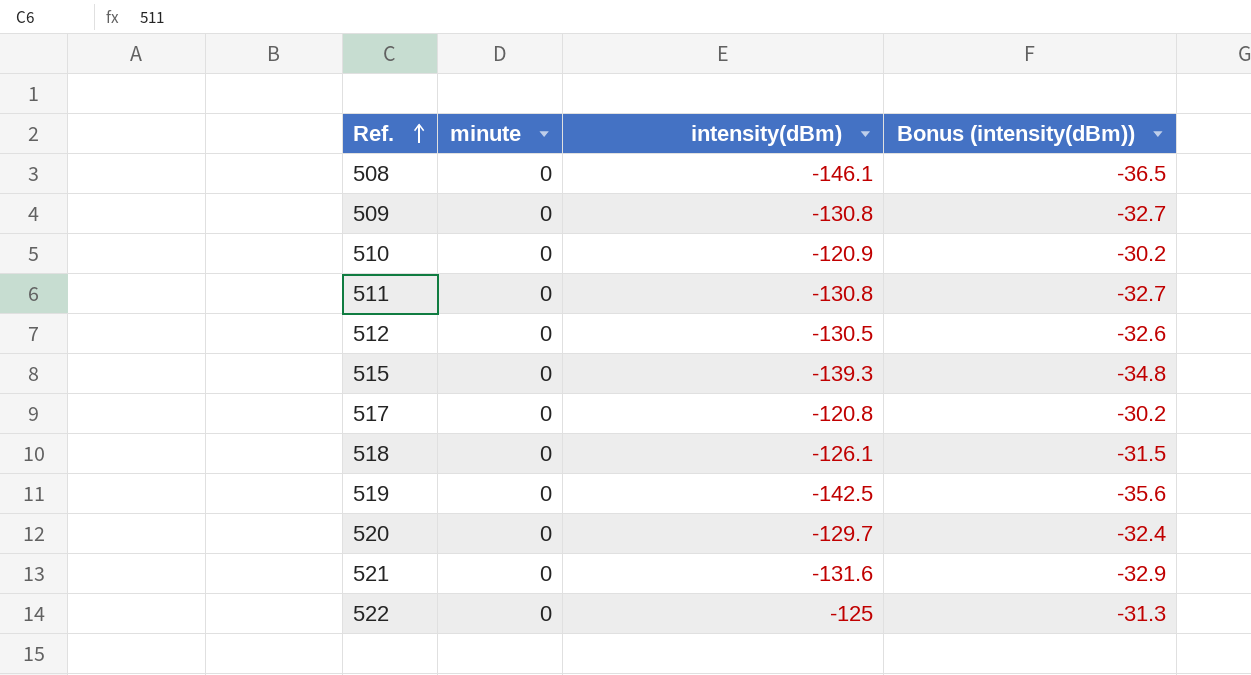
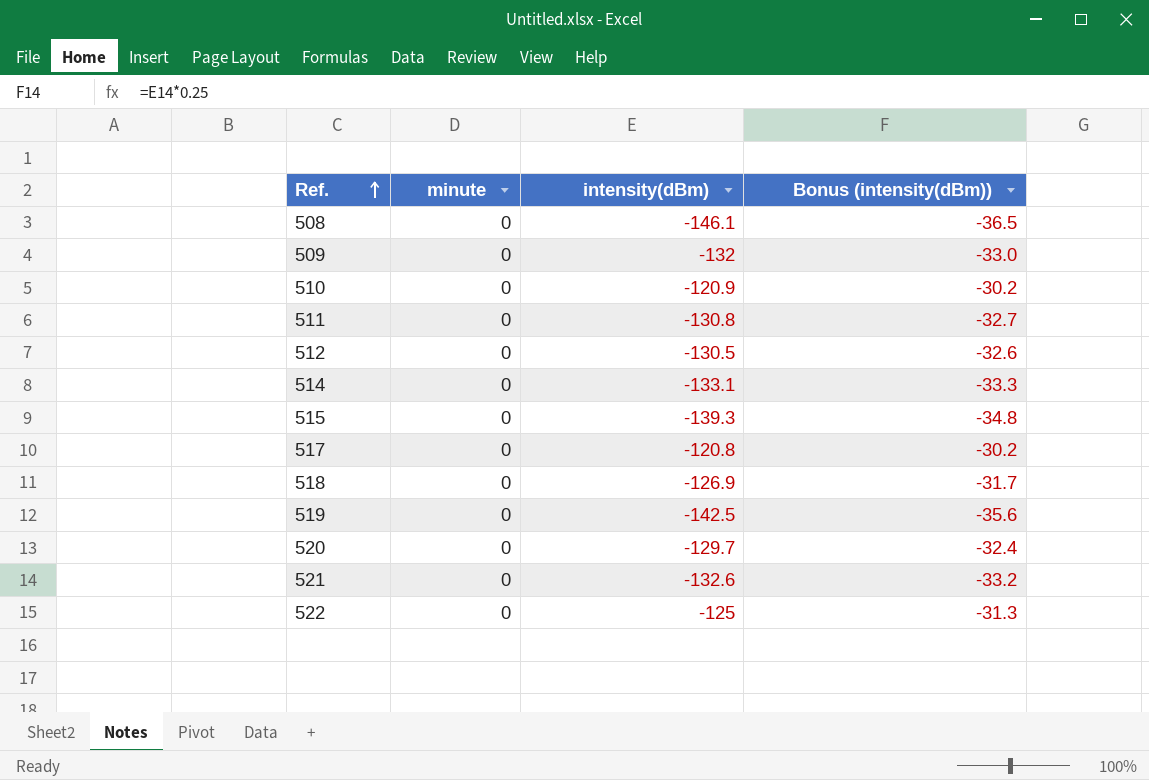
509 | intensity(dBm): -130.8 -> -132
509 | Bonus (intensity(dBm)): -32.7 -> -33.0
row 514: none -> 0 | -133.1 | -33.3
518 | intensity(dBm): -126.1 -> -126.9
518 | Bonus (intensity(dBm)): -31.5 -> -31.7
521 | intensity(dBm): -131.6 -> -132.6
521 | Bonus (intensity(dBm)): -32.9 -> -33.2

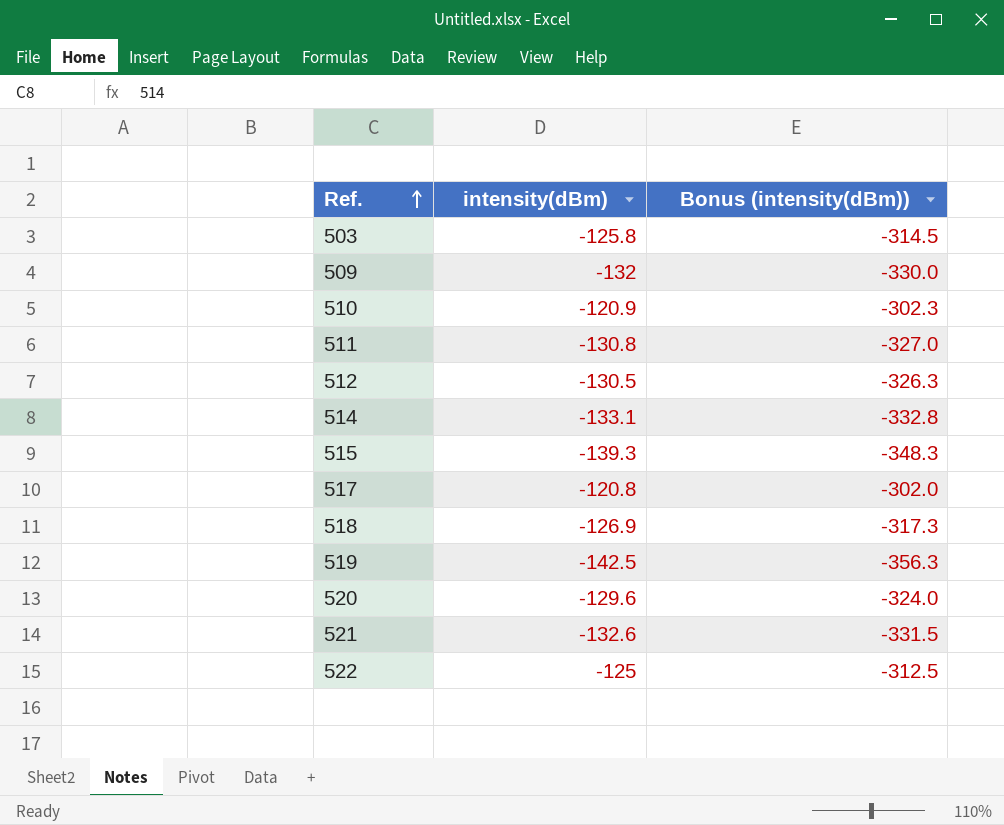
column minute | position: 2 -> none
column Bonus (intensity(dBm)) | formula: [intensity(dBm)] * 0.25 -> [intensity(dBm)] * 2.5
row 508: 0 | -146.1 | -36.5 -> none
row 503: none -> -125.8 | -314.5
520 | intensity(dBm): -129.7 -> -129.6

